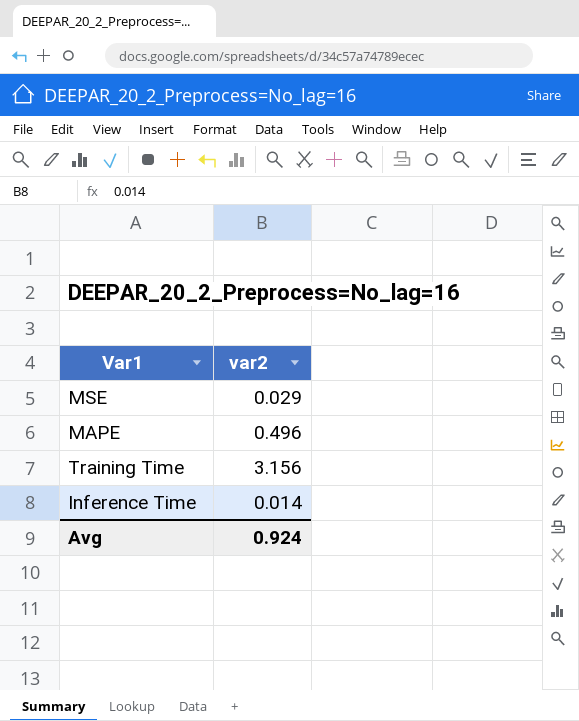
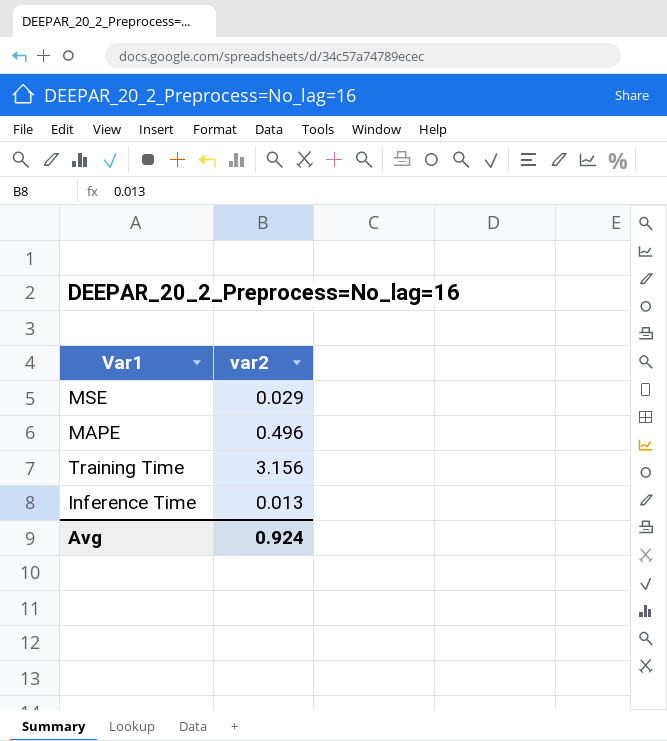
Inference Time | var2: 0.014 -> 0.013

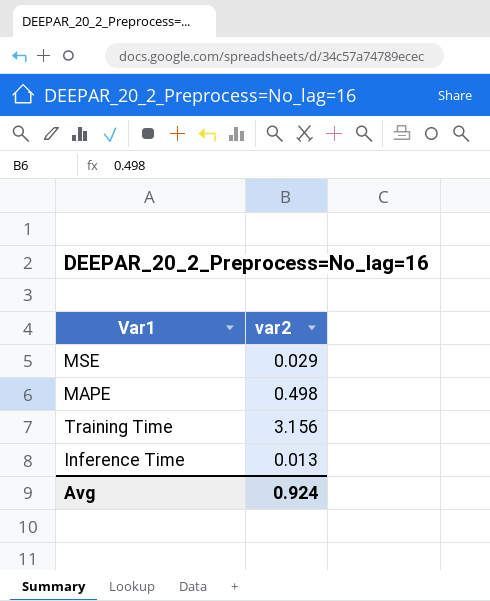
MAPE | var2: 0.496 -> 0.498

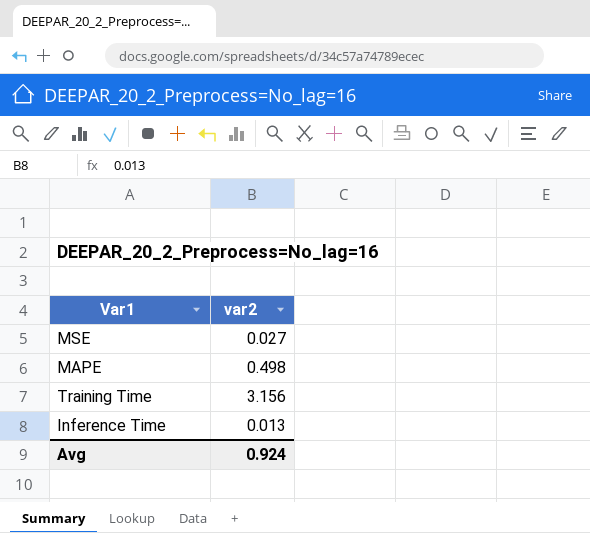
MSE | var2: 0.029 -> 0.027

